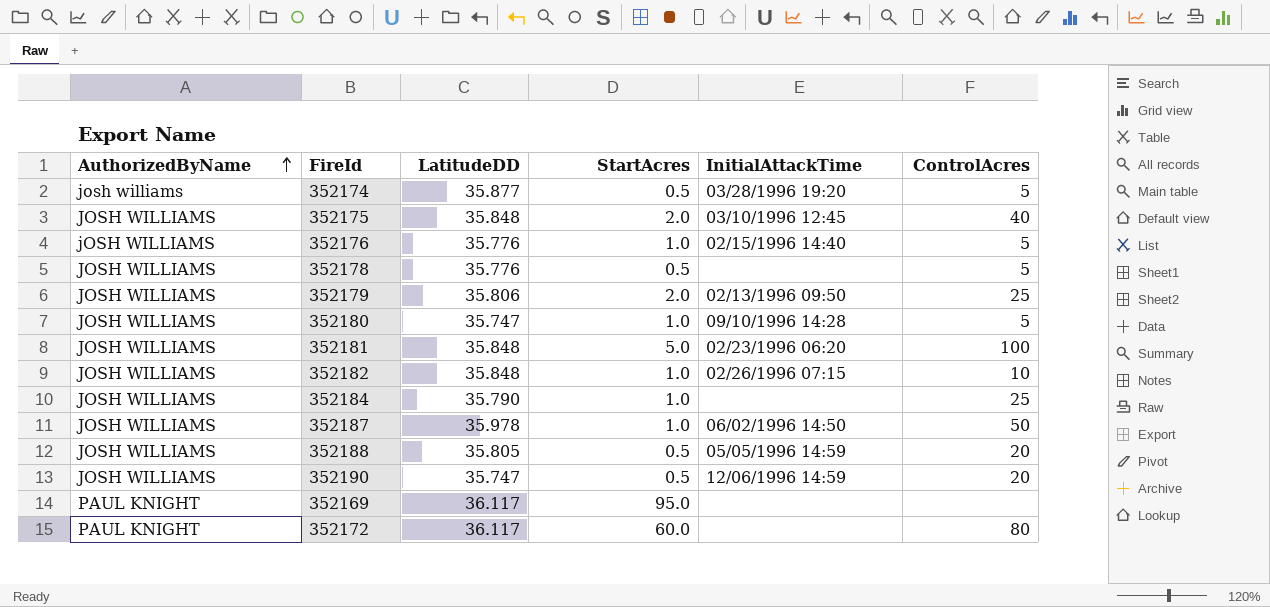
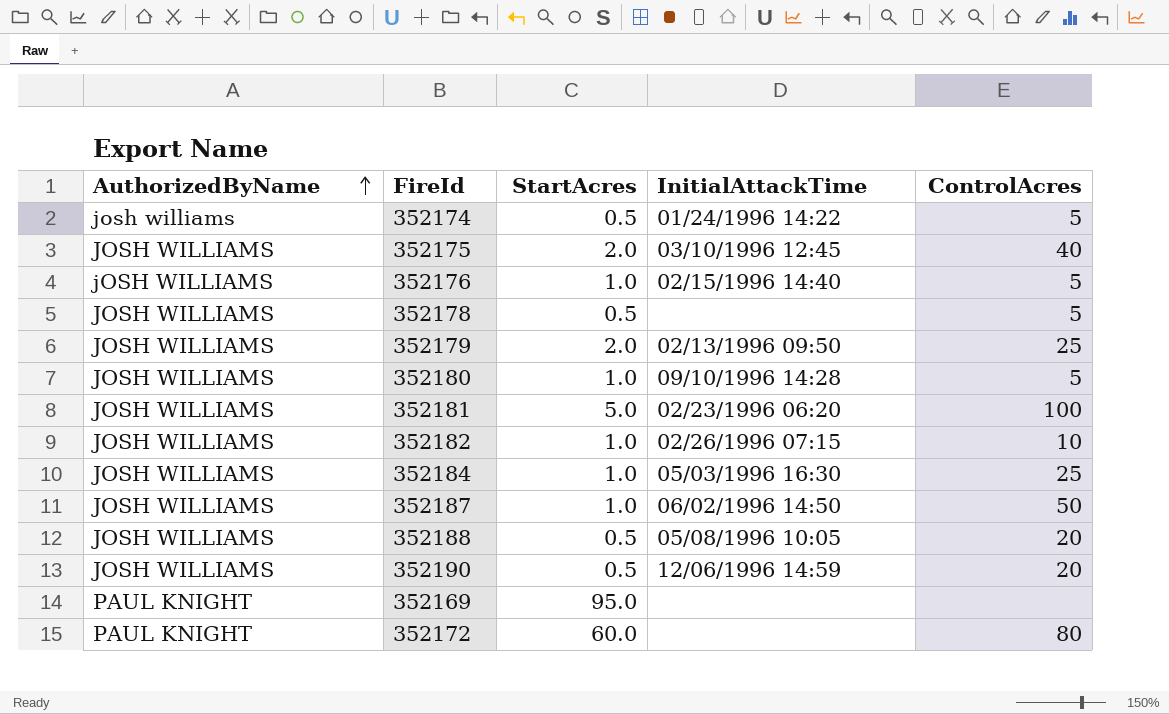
column LatitudeDD | position: 3 -> none
352174 | InitialAttackTime: 03/28/1996 19:20 -> 01/24/1996 14:22
352184 | InitialAttackTime: none -> 05/03/1996 16:30
352188 | InitialAttackTime: 05/05/1996 14:59 -> 05/08/1996 10:05

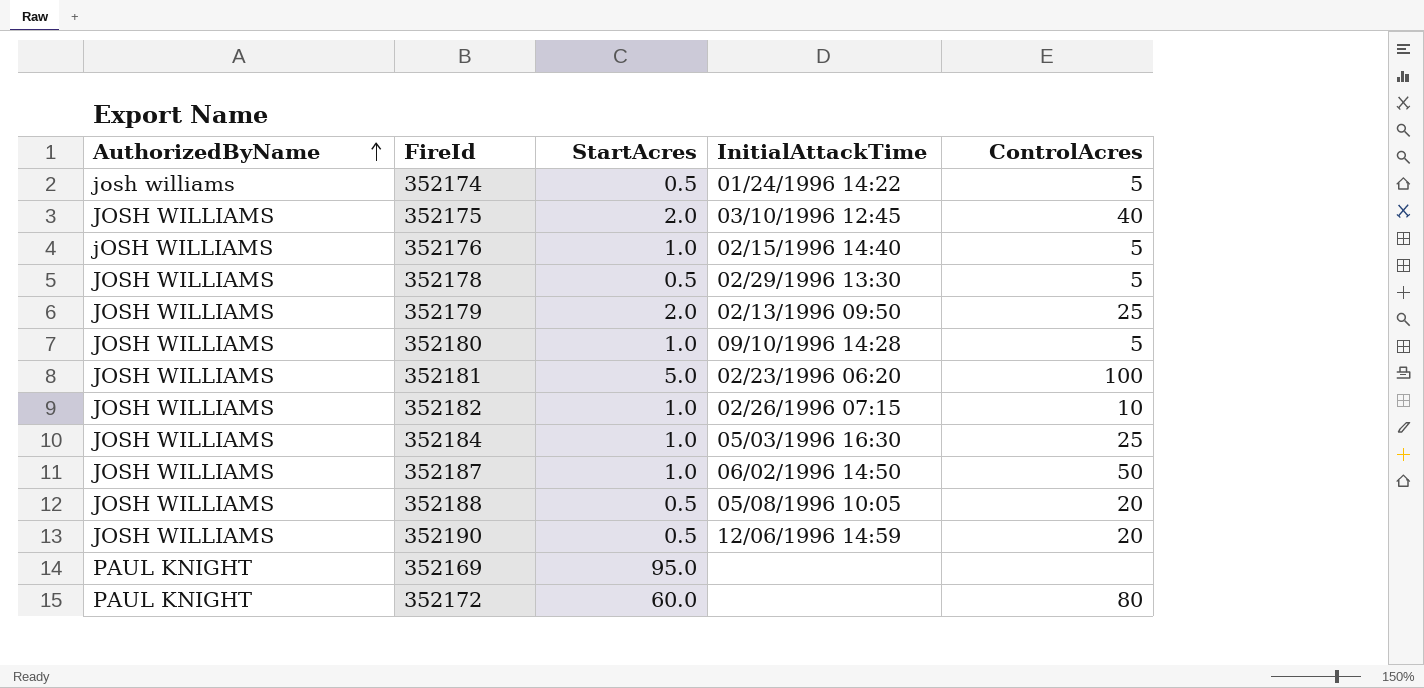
352178 | InitialAttackTime: none -> 02/29/1996 13:30

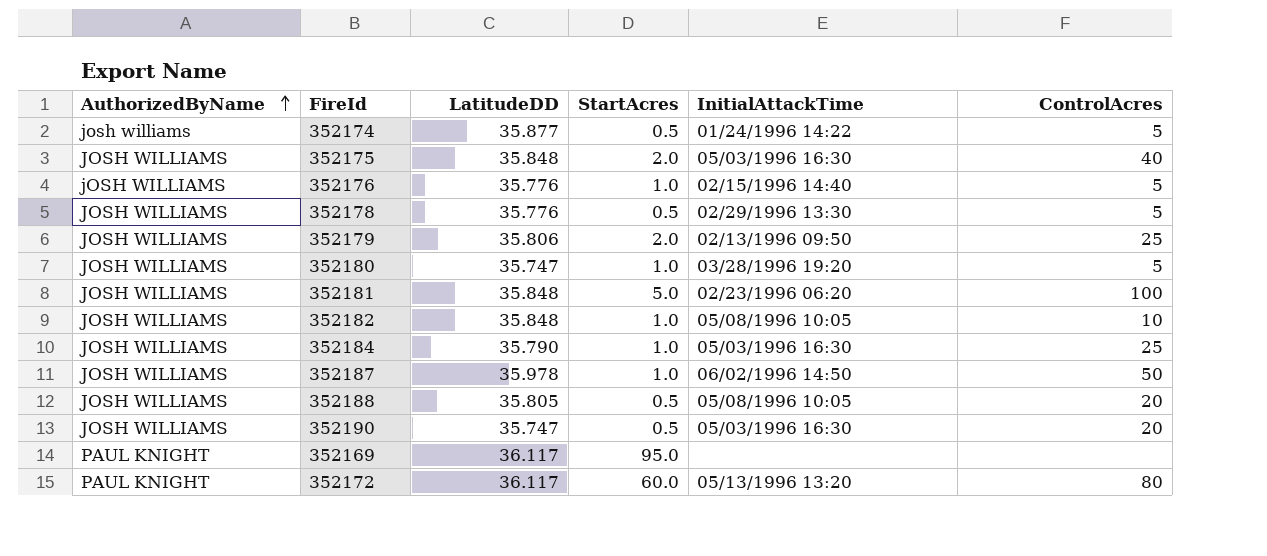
column LatitudeDD | position: none -> 3
352175 | InitialAttackTime: 03/10/1996 12:45 -> 05/03/1996 16:30
352180 | InitialAttackTime: 09/10/1996 14:28 -> 03/28/1996 19:20
352182 | InitialAttackTime: 02/26/1996 07:15 -> 05/08/1996 10:05
352190 | InitialAttackTime: 12/06/1996 14:59 -> 05/03/1996 16:30
352172 | InitialAttackTime: none -> 05/13/1996 13:20

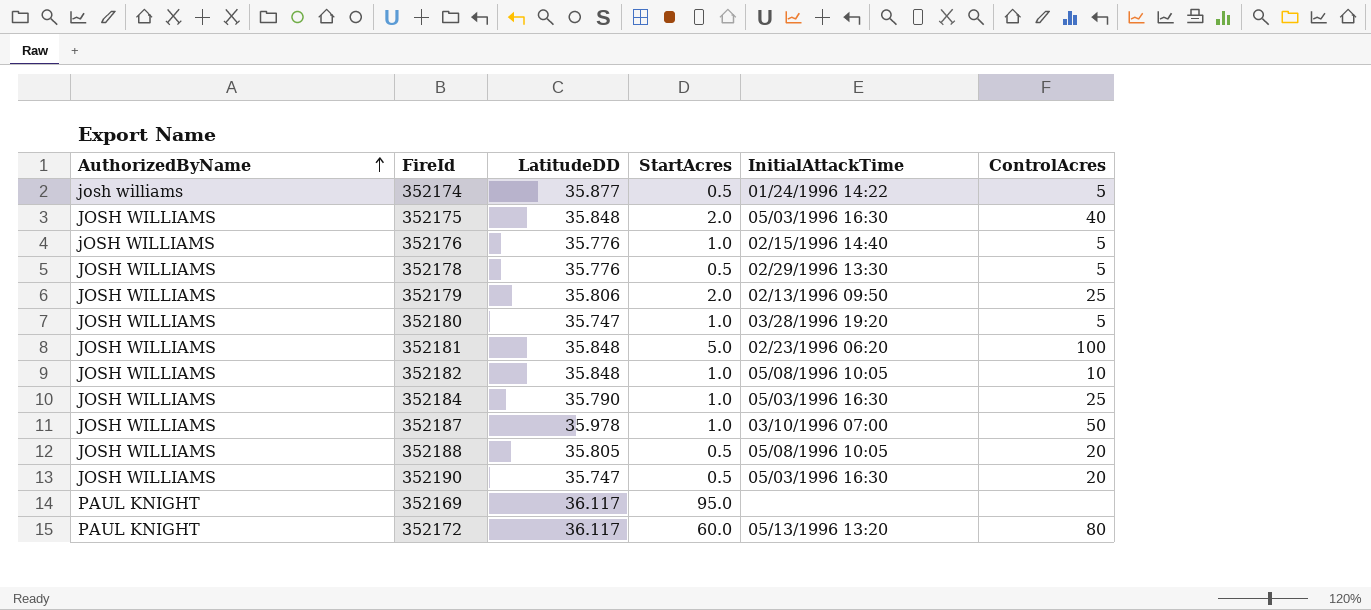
352187 | InitialAttackTime: 06/02/1996 14:50 -> 03/10/1996 07:00

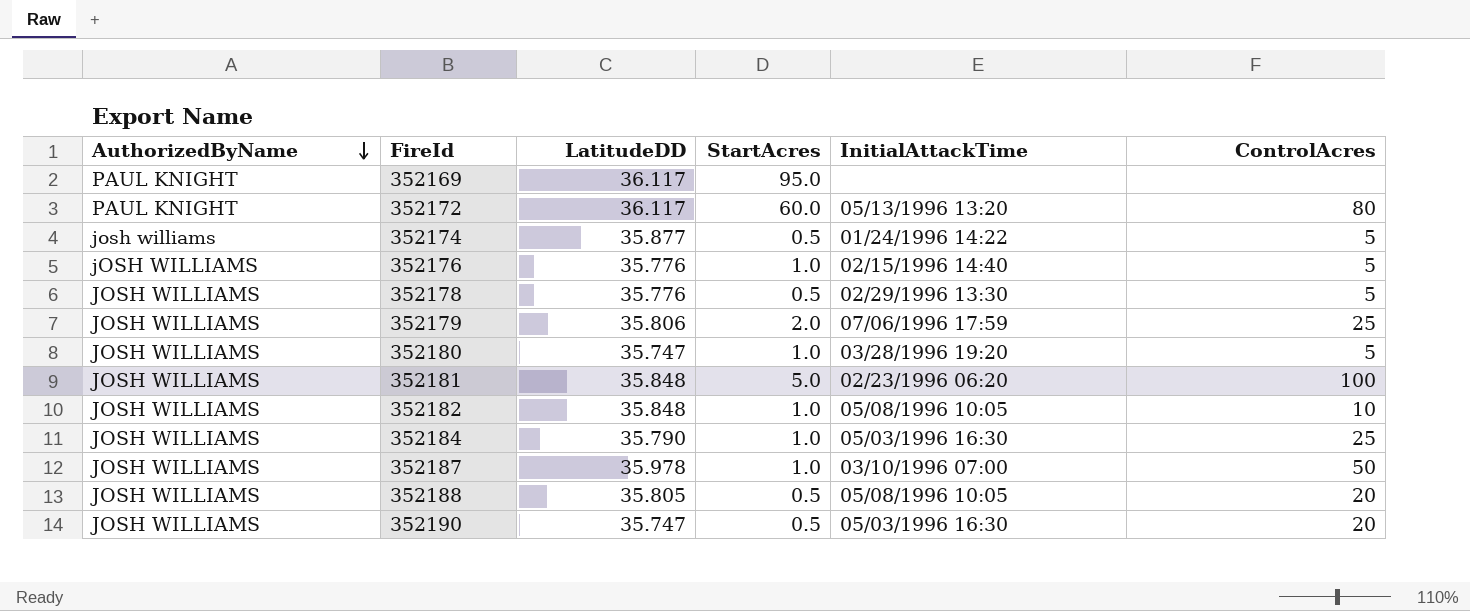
row order: AuthorizedByName ascending -> AuthorizedByName descending
row 352175: JOSH WILLIAMS | 35.848 | 2.0 | 05/03/1996 16:30 | 40 -> none
352179 | InitialAttackTime: 02/13/1996 09:50 -> 07/06/1996 17:59

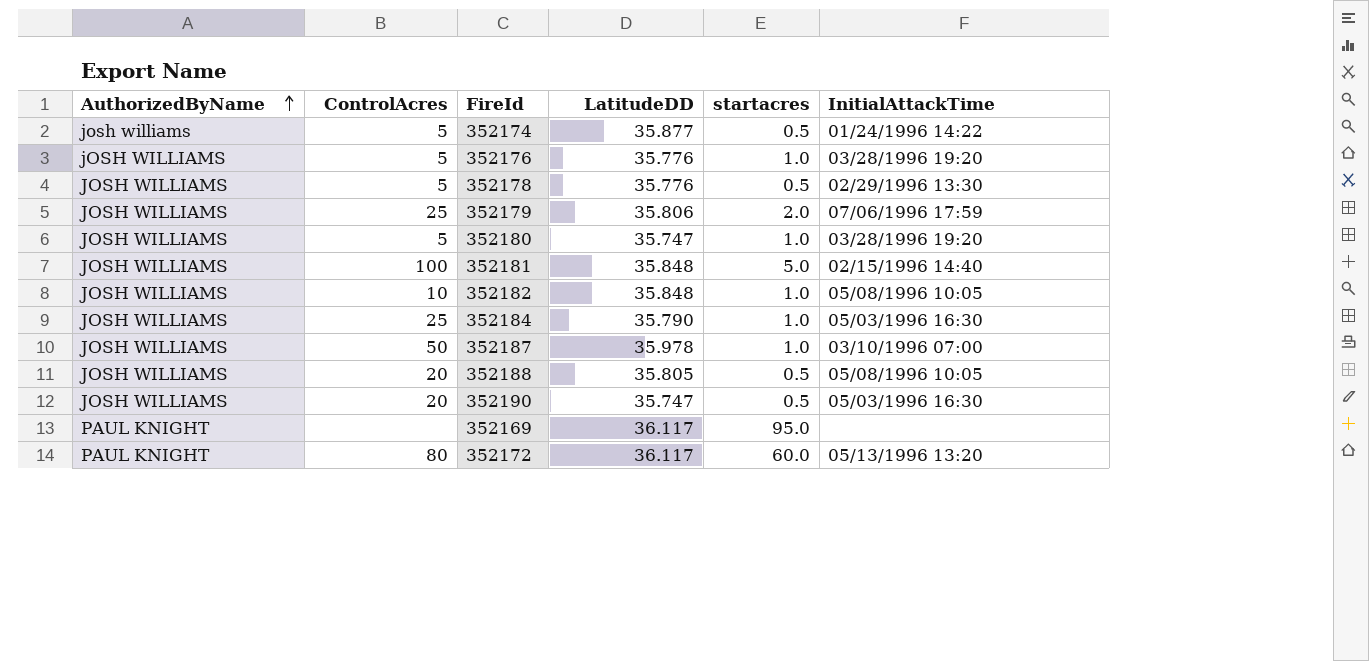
row order: AuthorizedByName descending -> AuthorizedByName ascending
column ControlAcres | position: 6 -> 2
column name: StartAcres -> startacres
352176 | InitialAttackTime: 02/15/1996 14:40 -> 03/28/1996 19:20
352181 | InitialAttackTime: 02/23/1996 06:20 -> 02/15/1996 14:40

